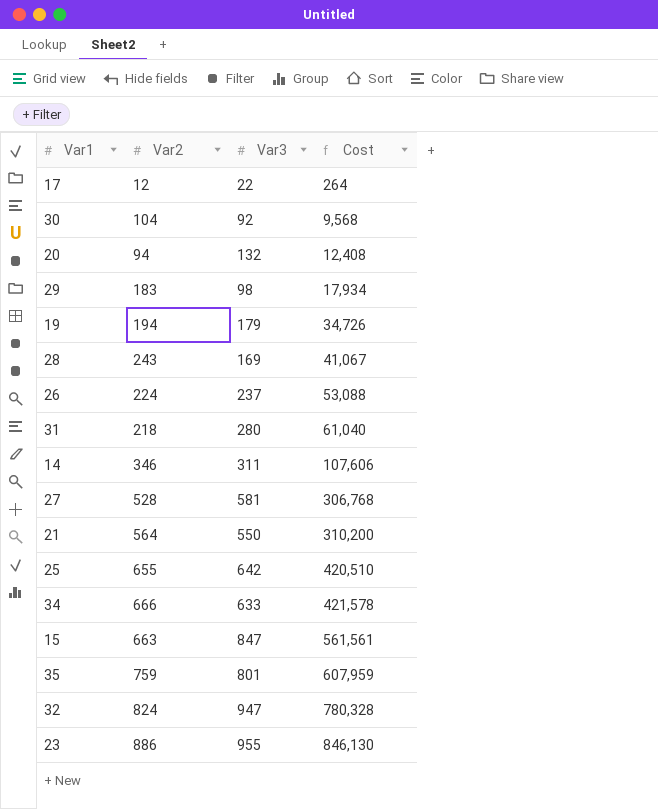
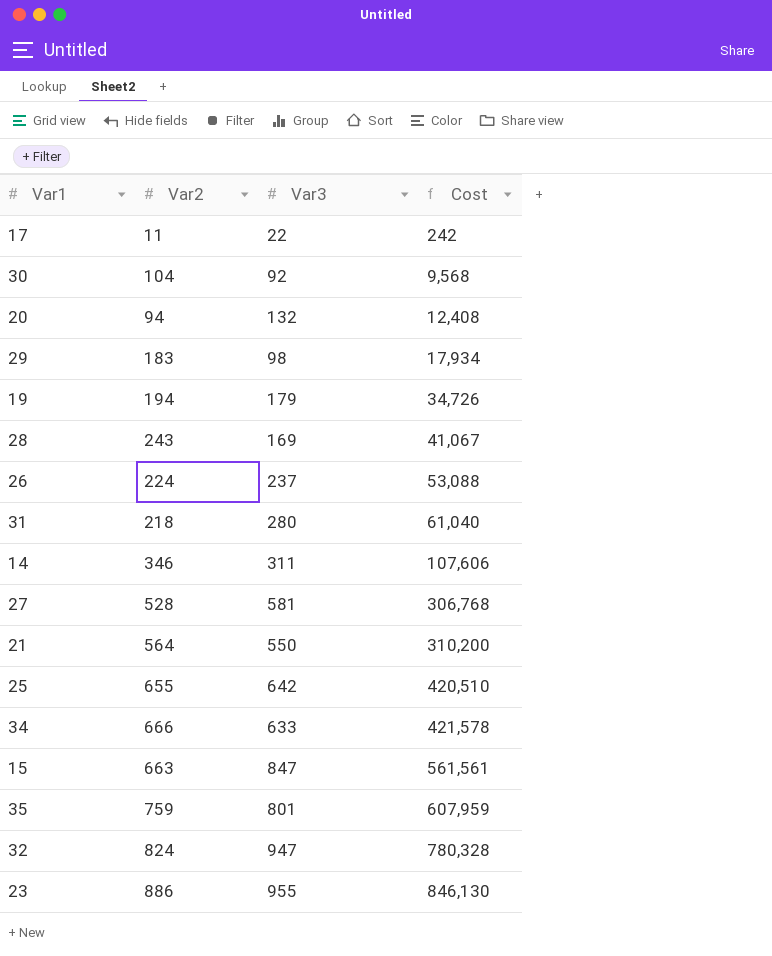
17 | Var2: 12 -> 11
17 | Cost: 264 -> 242

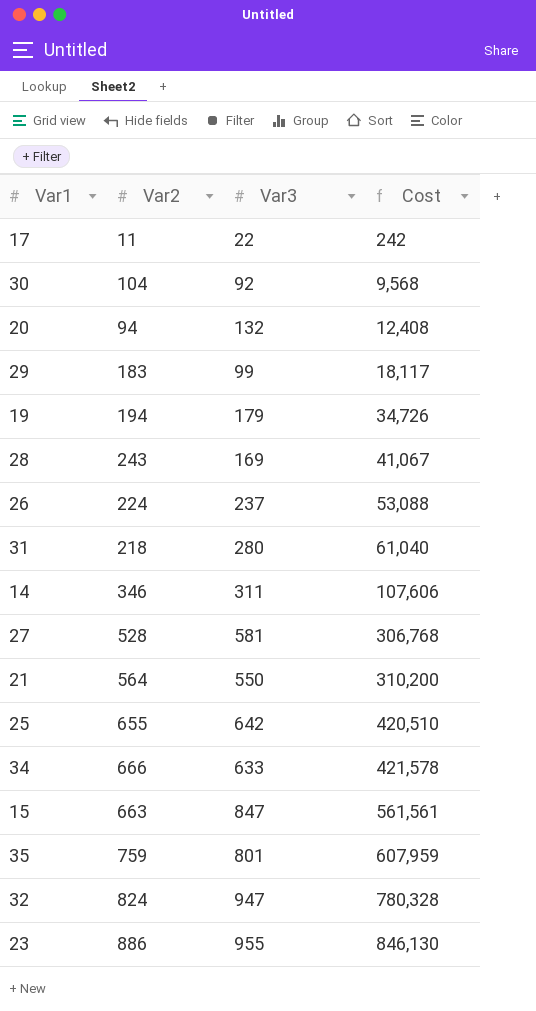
29 | Var3: 98 -> 99
29 | Cost: 17,934 -> 18,117

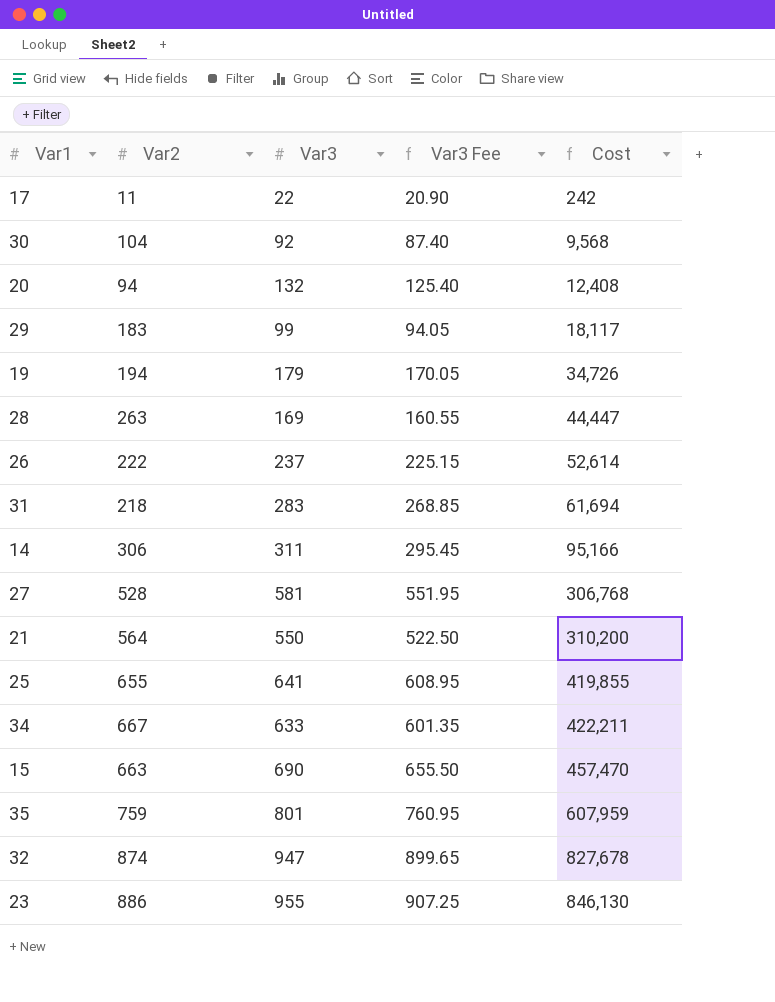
column Var3 Fee | formula: none -> [Var3] * 0.95
28 | Var2: 243 -> 263
28 | Cost: 41,067 -> 44,447
26 | Var2: 224 -> 222
26 | Cost: 53,088 -> 52,614
31 | Var3: 280 -> 283
31 | Cost: 61,040 -> 61,694
14 | Var2: 346 -> 306
14 | Cost: 107,606 -> 95,166
25 | Var3: 642 -> 641
25 | Cost: 420,510 -> 419,855
34 | Var2: 666 -> 667
34 | Cost: 421,578 -> 422,211
15 | Var3: 847 -> 690
15 | Cost: 561,561 -> 457,470
32 | Var2: 824 -> 874
32 | Cost: 780,328 -> 827,678

